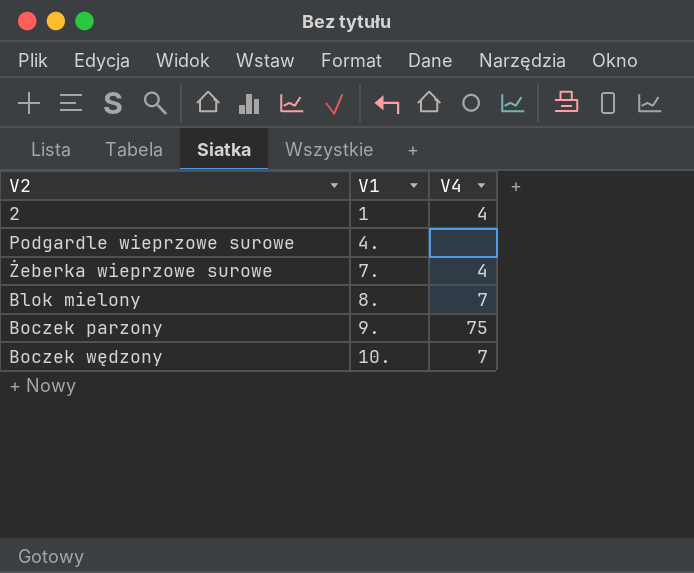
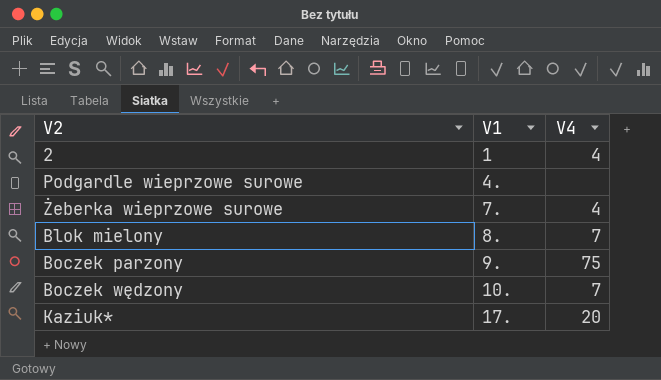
row Kaziuk*: none -> 17. | 20

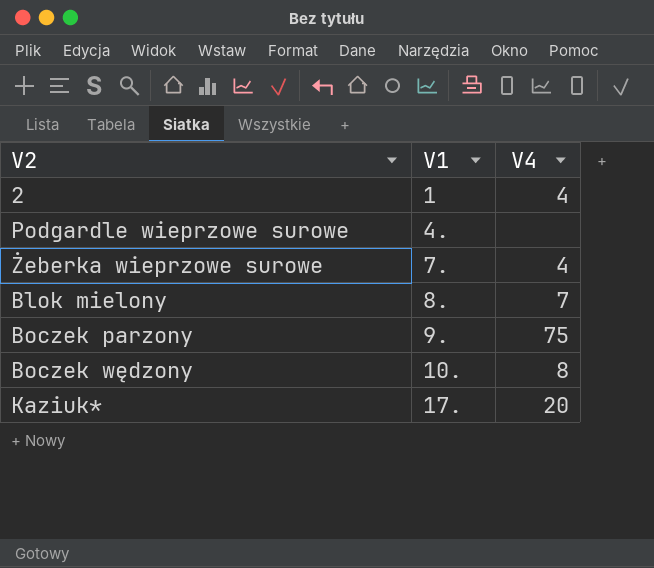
Boczek wędzony | V4: 7 -> 8

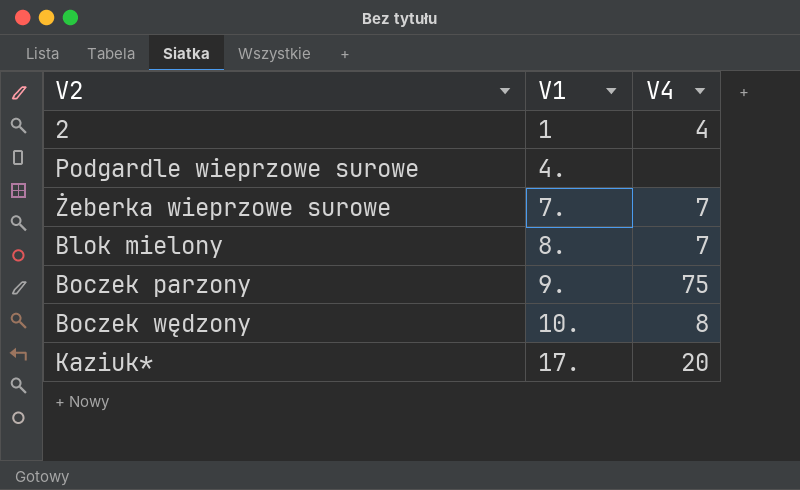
Żeberka wieprzowe surowe | V4: 4 -> 7

